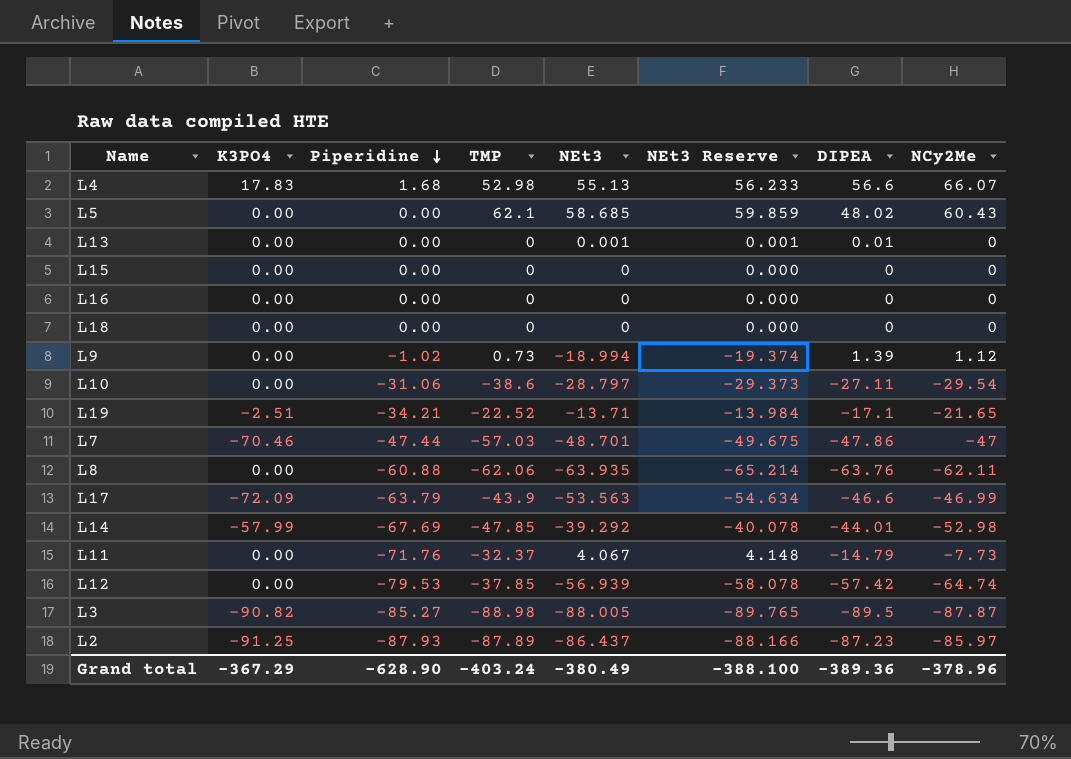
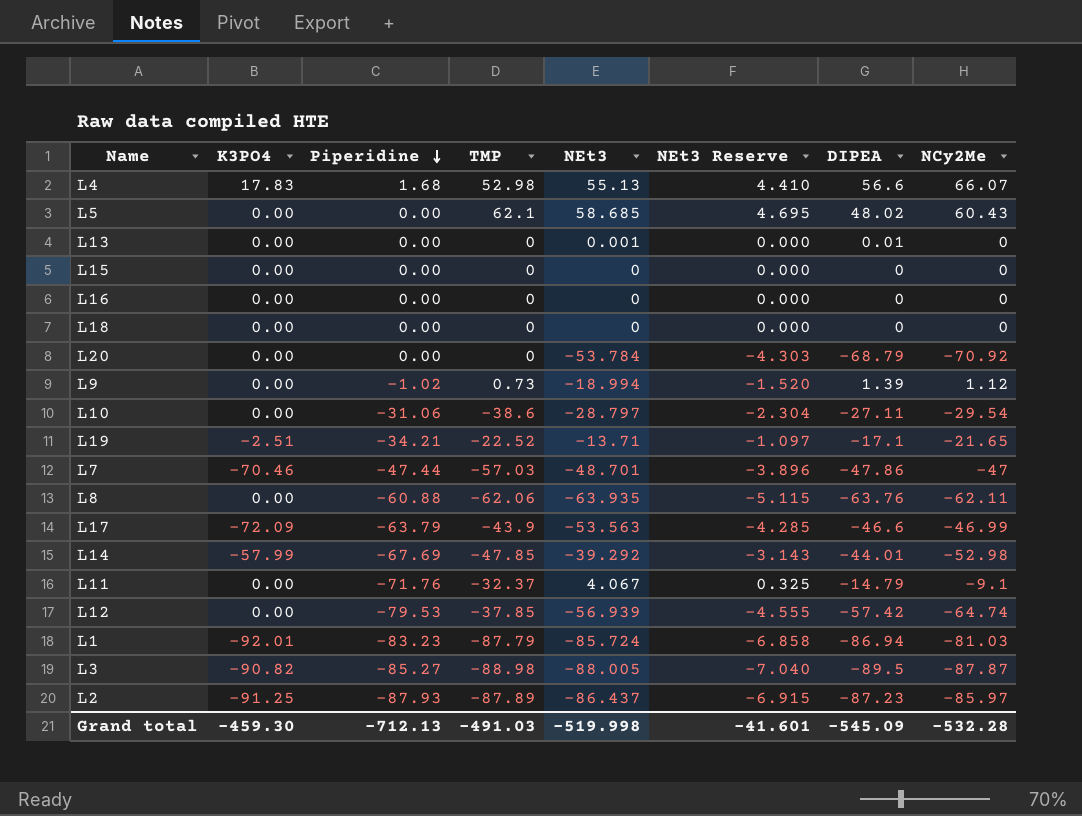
column NEt3 Reserve | formula: [NEt3] * 1.02 -> [NEt3] * 0.08
row L20: none -> 0.00 | 0.00 | 0 | -53.784 | -4.303 | -68.79 | -70.92
L11 | NCy2Me: -7.73 -> -9.1
row L1: none -> -92.01 | -83.23 | -87.79 | -85.724 | -6.858 | -86.94 | -81.03
Grand total | K3PO4: -367.29 -> -459.30
Grand total | Piperidine: -628.90 -> -712.13
Grand total | TMP: -403.24 -> -491.03
Grand total | NEt3: -380.49 -> -519.998
Grand total | NEt3 Reserve: -388.100 -> -41.601
Grand total | DIPEA: -389.36 -> -545.09
Grand total | NCy2Me: -378.96 -> -532.28

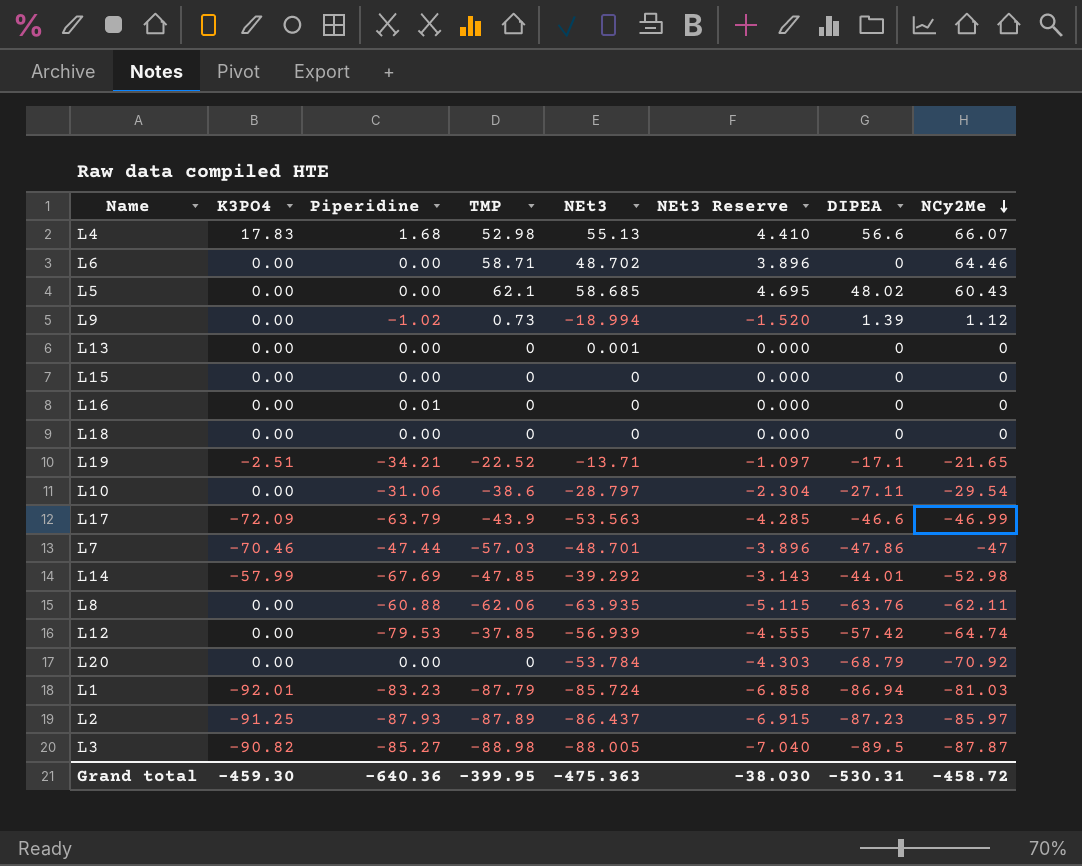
row order: Piperidine descending -> NCy2Me descending
row L11: 0.00 | -71.76 | -32.37 | 4.067 | 0.325 | -14.79 | -9.1 -> none
row L6: none -> 0.00 | 0.00 | 58.71 | 48.702 | 3.896 | 0 | 64.46
L13 | DIPEA: 0.01 -> 0
L16 | Piperidine: 0.00 -> 0.01
Grand total | Piperidine: -712.13 -> -640.36
Grand total | TMP: -491.03 -> -399.95
Grand total | NEt3: -519.998 -> -475.363
Grand total | NEt3 Reserve: -41.601 -> -38.030
Grand total | DIPEA: -545.09 -> -530.31
Grand total | NCy2Me: -532.28 -> -458.72

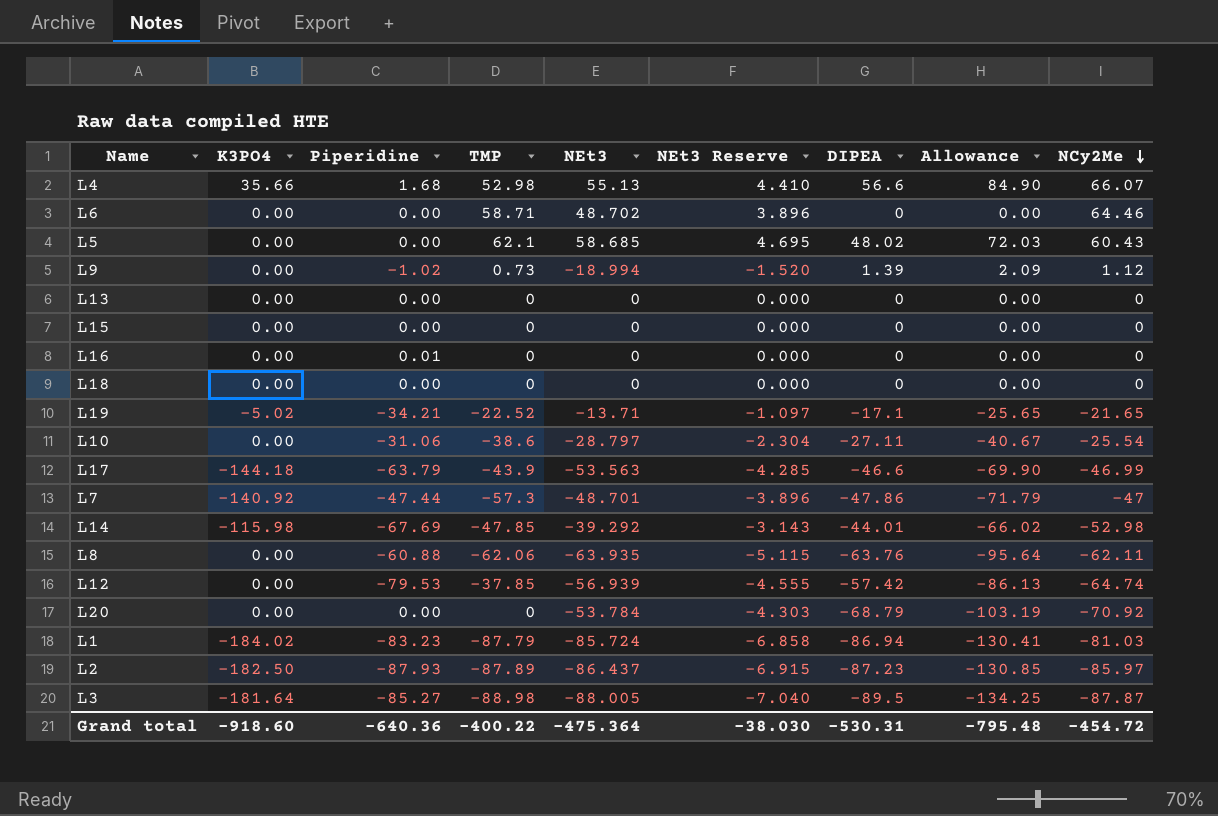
column Allowance | formula: none -> [DIPEA] * 1.5
L4 | K3PO4: 17.83 -> 35.66
L13 | NEt3: 0.001 -> 0
L19 | K3PO4: -2.51 -> -5.02
L10 | NCy2Me: -29.54 -> -25.54
L17 | K3PO4: -72.09 -> -144.18
L7 | K3PO4: -70.46 -> -140.92
L7 | TMP: -57.03 -> -57.3
L14 | K3PO4: -57.99 -> -115.98
L1 | K3PO4: -92.01 -> -184.02
L2 | K3PO4: -91.25 -> -182.50
L3 | K3PO4: -90.82 -> -181.64
Grand total | K3PO4: -459.30 -> -918.60
Grand total | TMP: -399.95 -> -400.22
Grand total | NEt3: -475.363 -> -475.364
Grand total | NCy2Me: -458.72 -> -454.72

